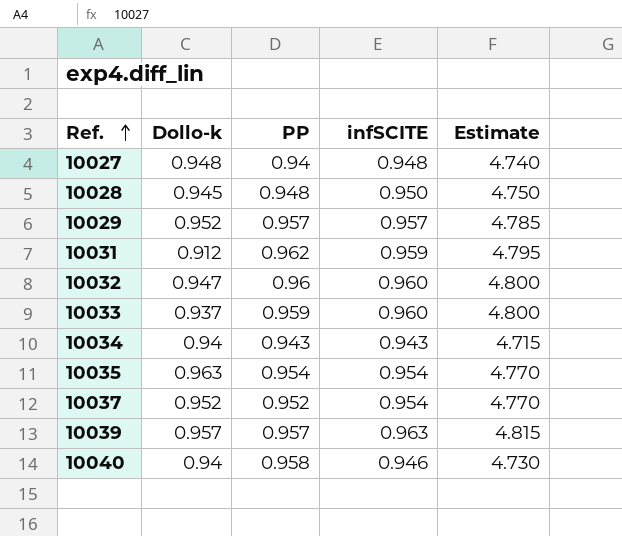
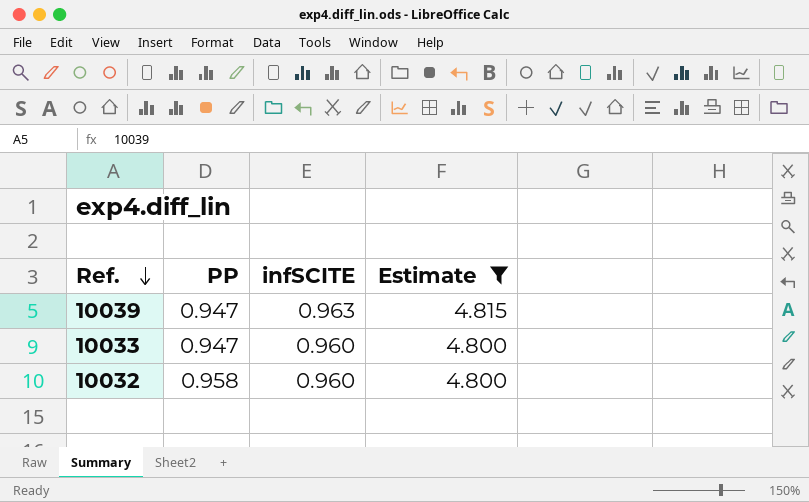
filter: none -> Estimate >= 4.800
row order: Ref. ascending -> Ref. descending
column Dollo-k | position: 2 -> none
10039 | PP: 0.957 -> 0.947
10033 | PP: 0.959 -> 0.947
10032 | PP: 0.96 -> 0.958

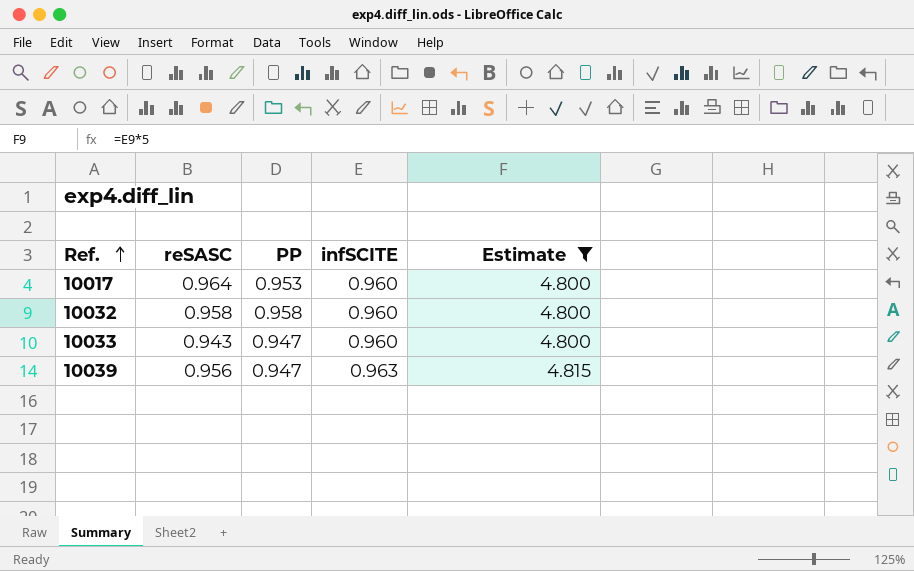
row order: Ref. descending -> Ref. ascending
column reSASC | position: none -> 2
row 10017: none -> 0.964 | 0.953 | 0.960 | 4.800

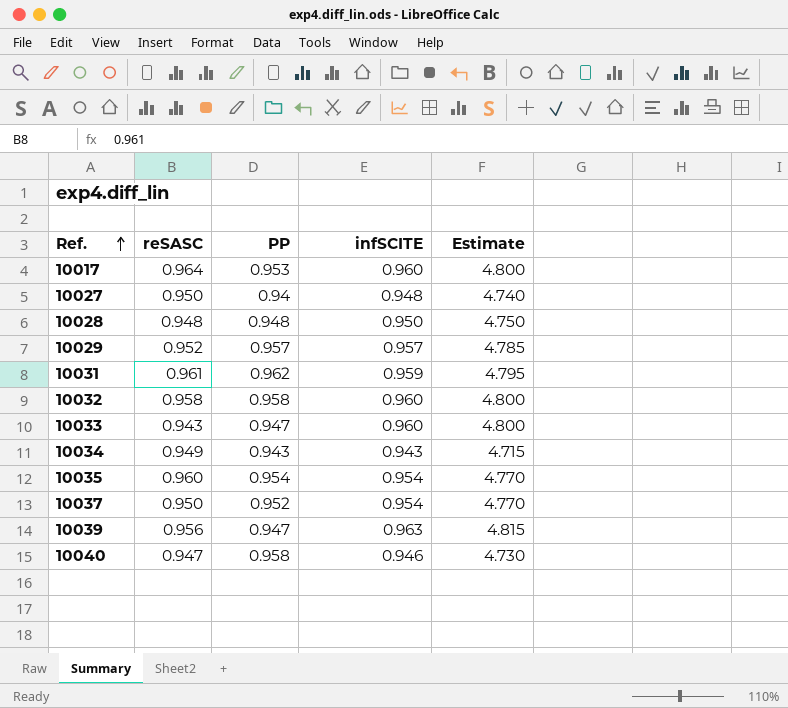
filter: Estimate >= 4.800 -> none

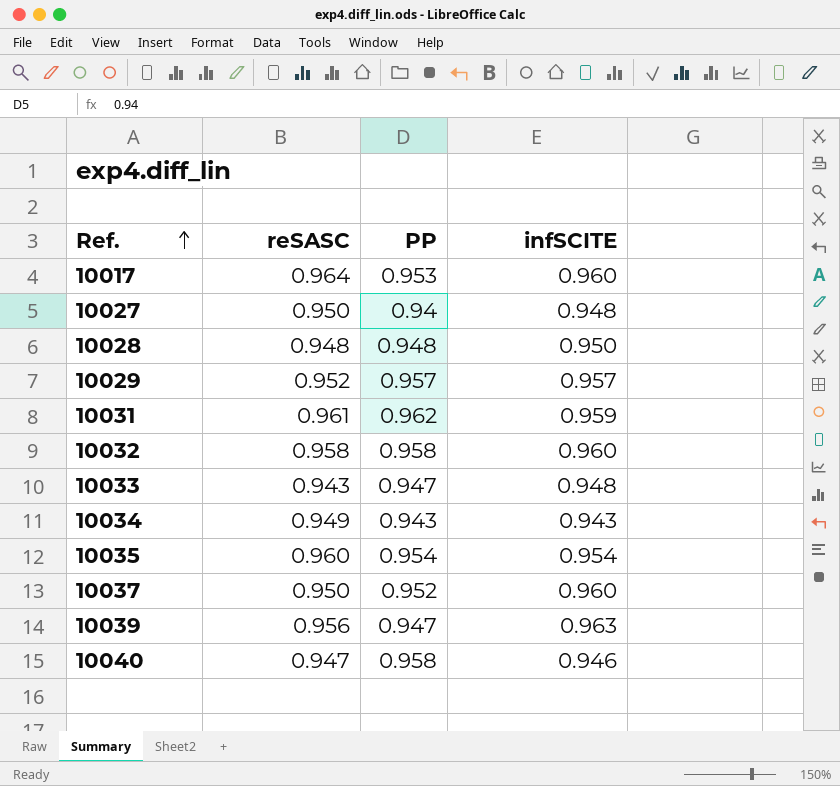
column Estimate | formula: [infSCITE] * 5 -> none
10033 | infSCITE: 0.960 -> 0.948
10037 | infSCITE: 0.954 -> 0.960

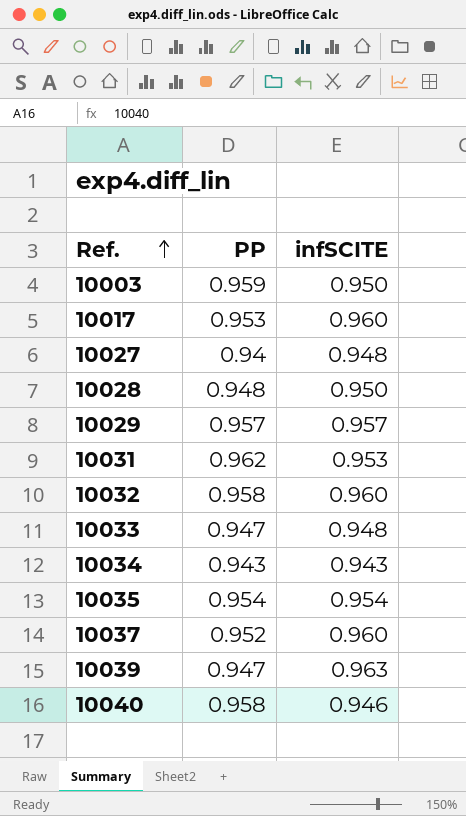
column reSASC | position: 2 -> none
row 10003: none -> 0.959 | 0.950
10031 | infSCITE: 0.959 -> 0.953

